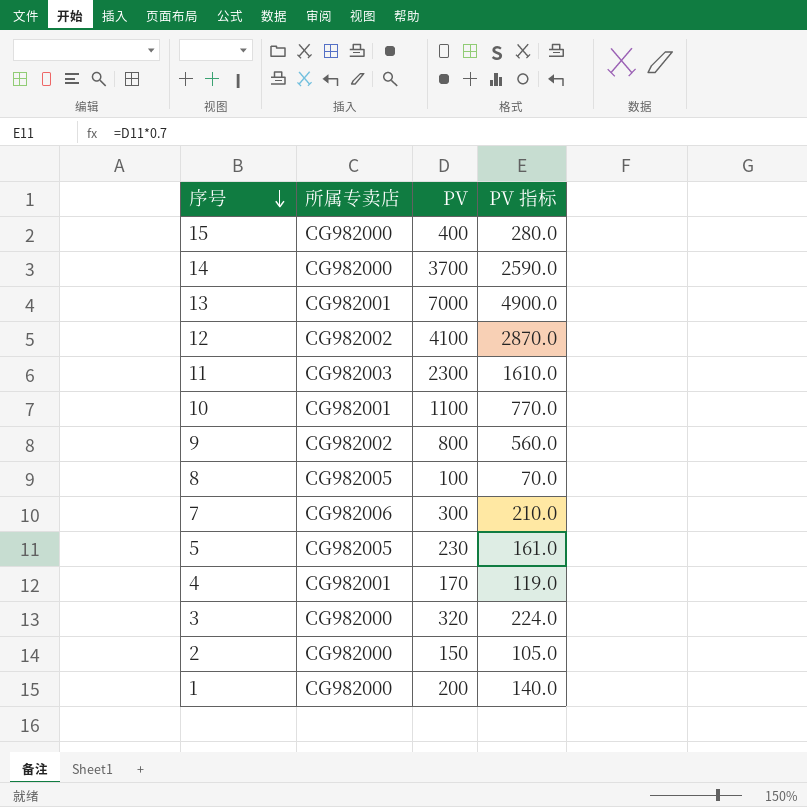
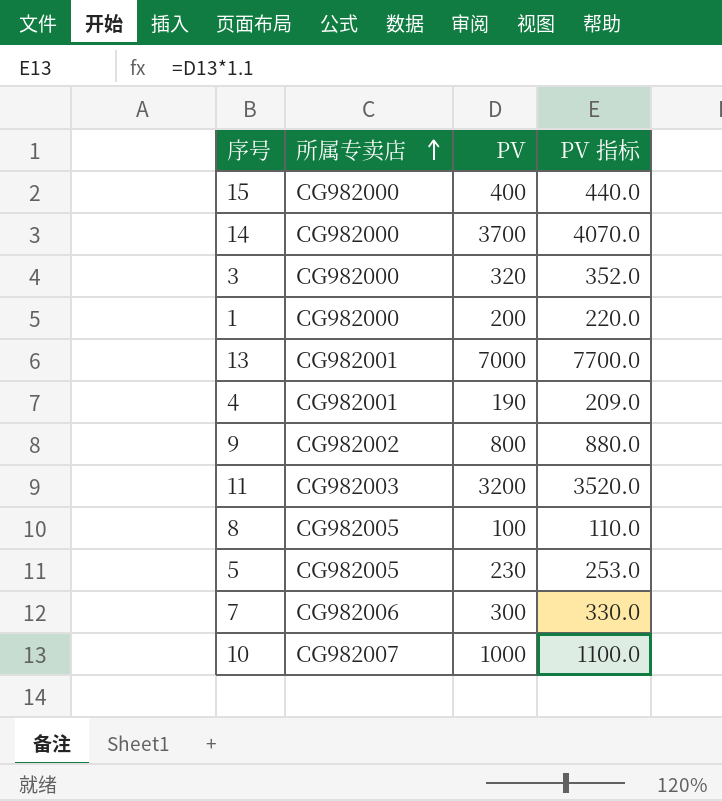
row order: 序号 descending -> 所属专卖店 ascending
column PV 指标 | formula: [PV] * 0.7 -> [PV] * 1.1
row 12: CG982002 | 4100 | 2870.0 -> none
row 2: CG982000 | 150 | 105.0 -> none
4 | PV: 170 -> 190
11 | PV: 2300 -> 3200
10 | 所属专卖店: CG982001 -> CG982007
10 | PV: 1100 -> 1000

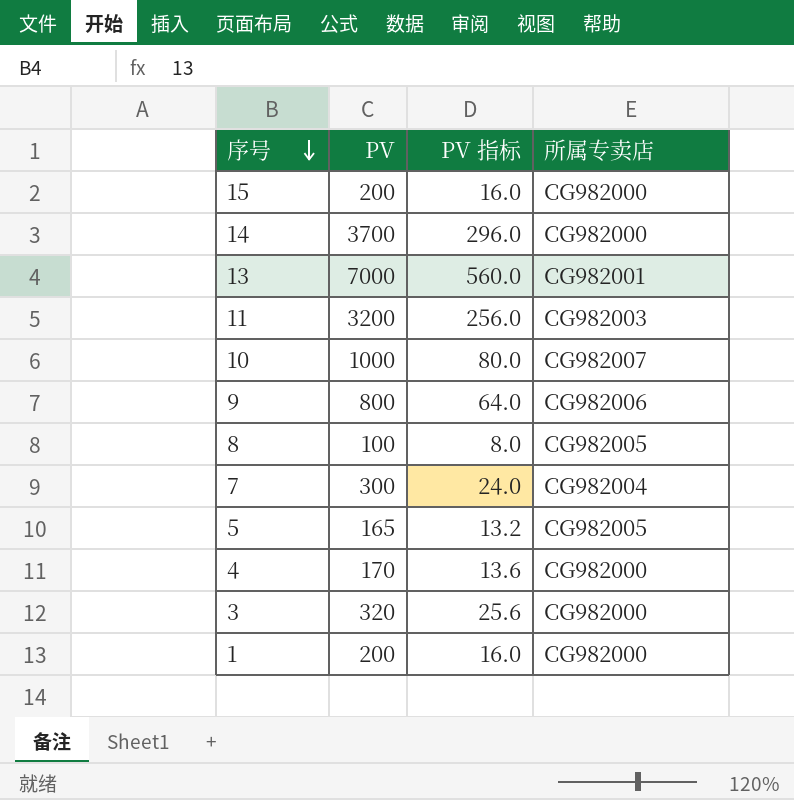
row order: 所属专卖店 ascending -> 序号 descending
column PV 指标 | formula: [PV] * 1.1 -> [PV] * 0.08
column 所属专卖店 | position: 2 -> 4
15 | PV: 400 -> 200
9 | 所属专卖店: CG982002 -> CG982006
7 | 所属专卖店: CG982006 -> CG982004
5 | PV: 230 -> 165
4 | PV: 190 -> 170
4 | 所属专卖店: CG982001 -> CG982000

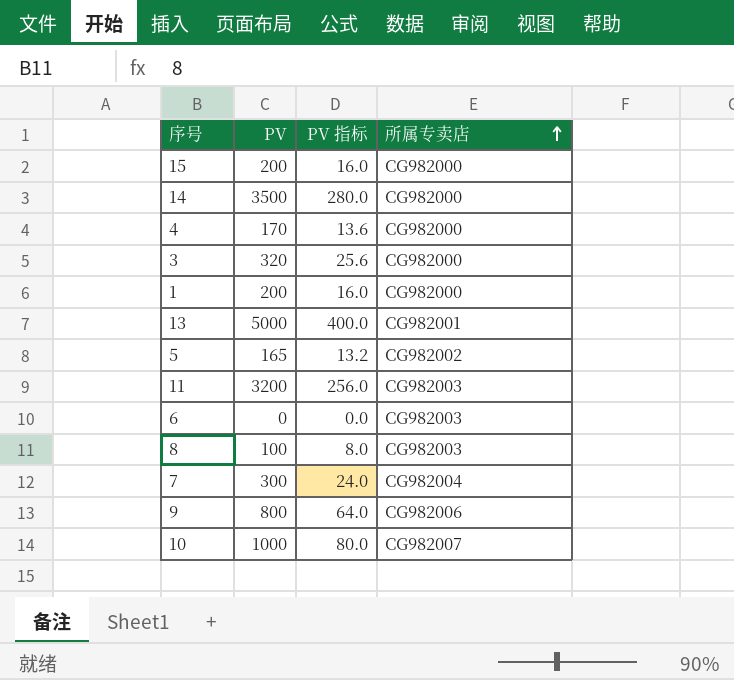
row order: 序号 descending -> 所属专卖店 ascending
14 | PV: 3700 -> 3500
14 | PV 指标: 296.0 -> 280.0
13 | PV: 7000 -> 5000
13 | PV 指标: 560.0 -> 400.0
5 | 所属专卖店: CG982005 -> CG982002
row 6: none -> 0 | 0.0 | CG982003
8 | 所属专卖店: CG982005 -> CG982003

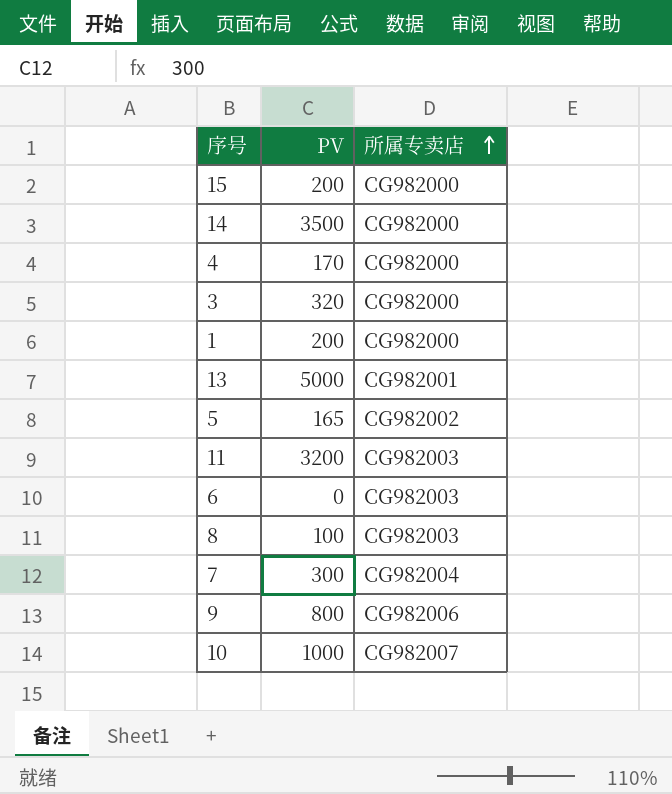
column PV 指标 | formula: [PV] * 0.08 -> none

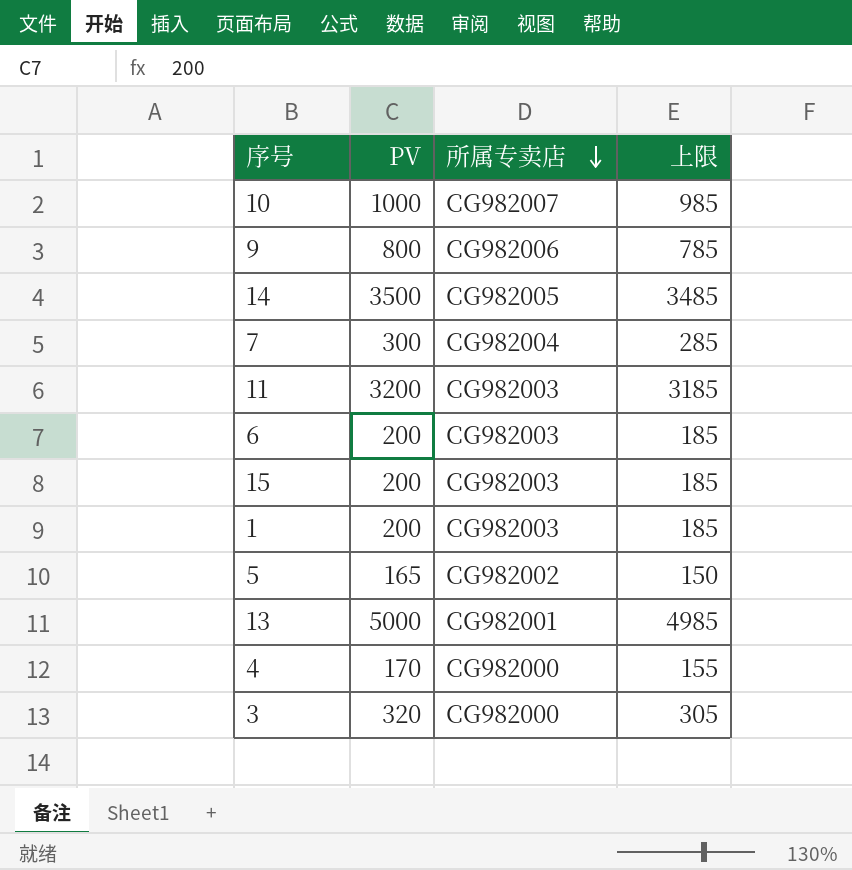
row order: 所属专卖店 ascending -> 所属专卖店 descending
column 上限 | formula: none -> [PV] - 15
row 8: 100 | CG982003 -> none
14 | 所属专卖店: CG982000 -> CG982005
6 | PV: 0 -> 200
15 | 所属专卖店: CG982000 -> CG982003
1 | 所属专卖店: CG982000 -> CG982003

